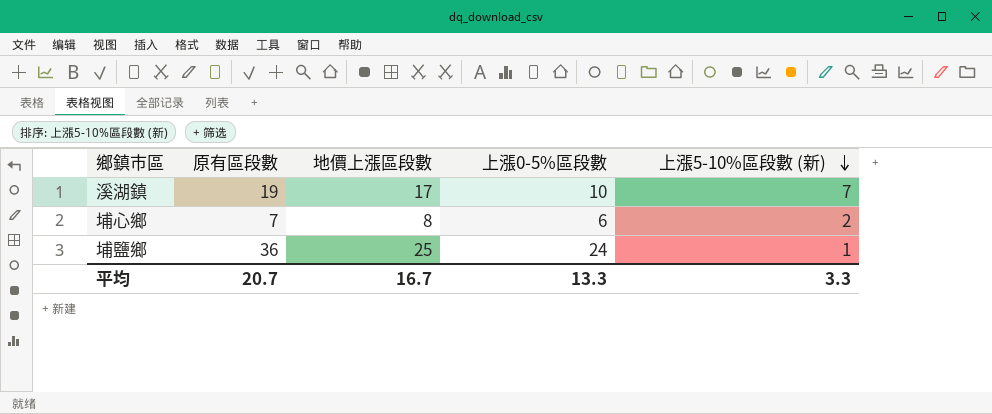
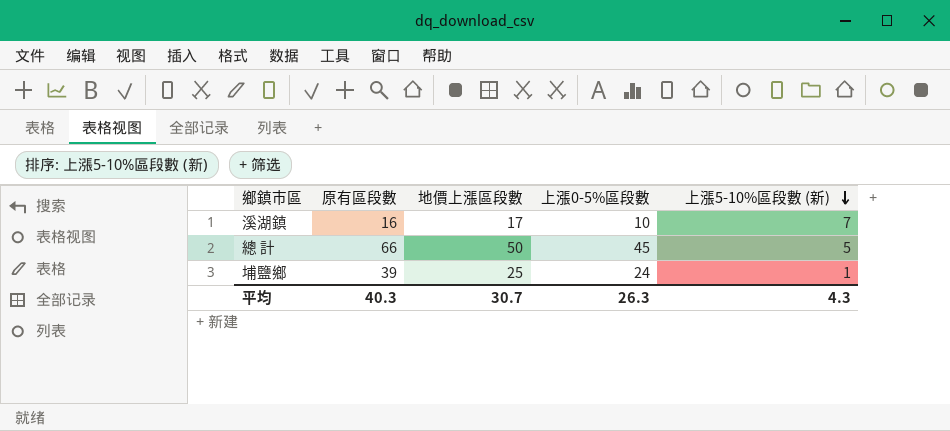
row 埔心鄉: 7 | 8 | 6 | 2 -> none
溪湖鎮 | 原有區段數: 19 -> 16
row 總 計: none -> 66 | 50 | 45 | 5
埔鹽鄉 | 原有區段數: 36 -> 39
平均 | 原有區段數: 20.7 -> 40.3
平均 | 地價上漲區段數: 16.7 -> 30.7
平均 | 上漲0-5%區段數: 13.3 -> 26.3
平均 | 上漲5-10%區段數 (新): 3.3 -> 4.3

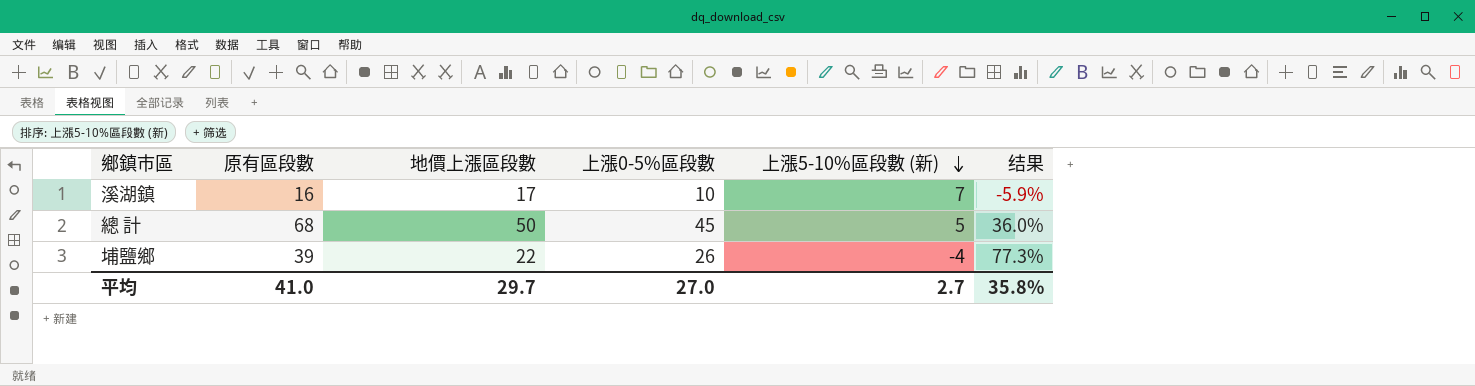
column 结果 | formula: none -> ([原有區段數] - [地價上漲區段數]) / [地價上漲區段數]
總 計 | 原有區段數: 66 -> 68
埔鹽鄉 | 地價上漲區段數: 25 -> 22
埔鹽鄉 | 上漲0-5%區段數: 24 -> 26
埔鹽鄉 | 上漲5-10%區段數 (新): 1 -> -4
平均 | 原有區段數: 40.3 -> 41.0
平均 | 地價上漲區段數: 30.7 -> 29.7
平均 | 上漲0-5%區段數: 26.3 -> 27.0
平均 | 上漲5-10%區段數 (新): 4.3 -> 2.7

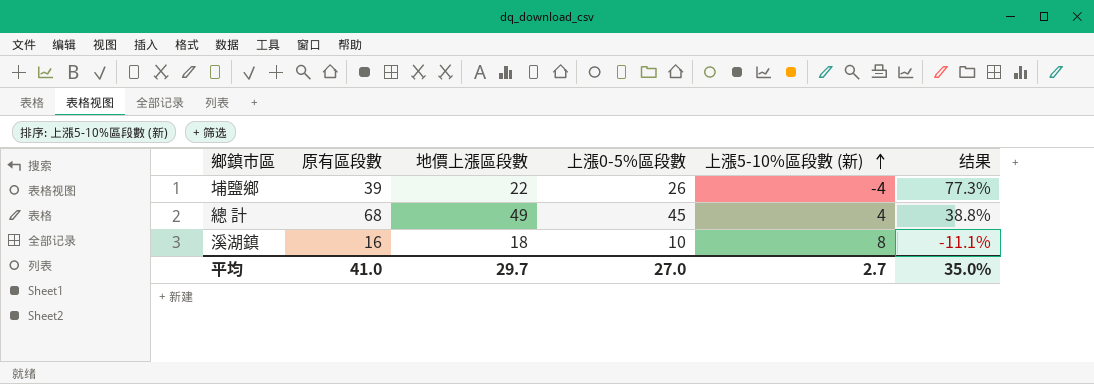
row order: 上漲5-10%區段數 (新) descending -> 上漲5-10%區段數 (新) ascending
總 計 | 地價上漲區段數: 50 -> 49
總 計 | 上漲5-10%區段數 (新): 5 -> 4
總 計 | 结果: 36.0% -> 38.8%
溪湖鎮 | 地價上漲區段數: 17 -> 18
溪湖鎮 | 上漲5-10%區段數 (新): 7 -> 8
溪湖鎮 | 结果: -5.9% -> -11.1%
平均 | 结果: 35.8% -> 35.0%

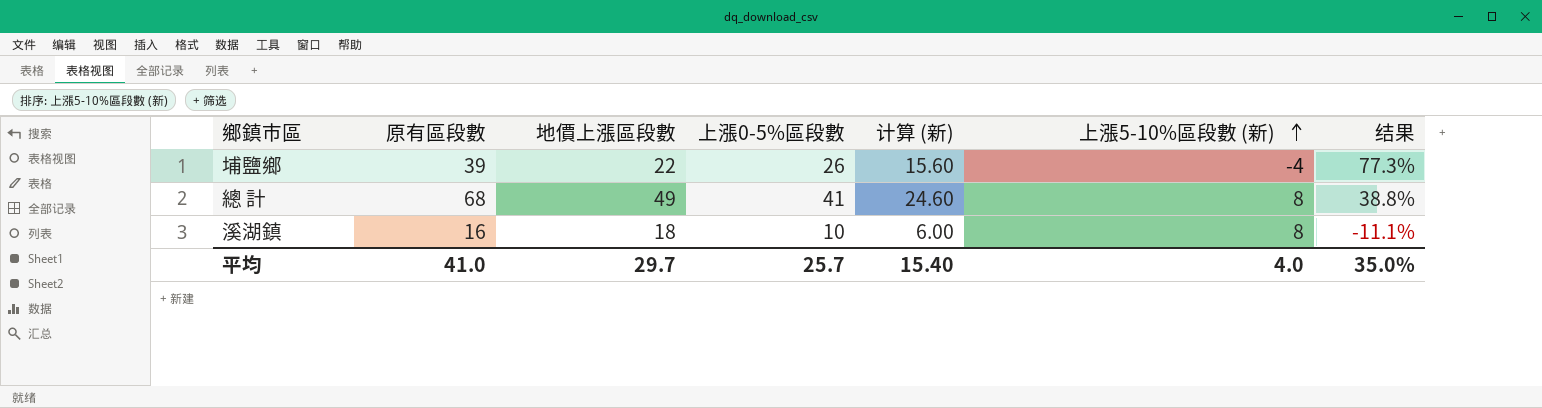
column 计算 (新) | formula: none -> [上漲0-5%區段數] * 0.6
總 計 | 上漲0-5%區段數: 45 -> 41
總 計 | 上漲5-10%區段數 (新): 4 -> 8
平均 | 上漲0-5%區段數: 27.0 -> 25.7
平均 | 上漲5-10%區段數 (新): 2.7 -> 4.0

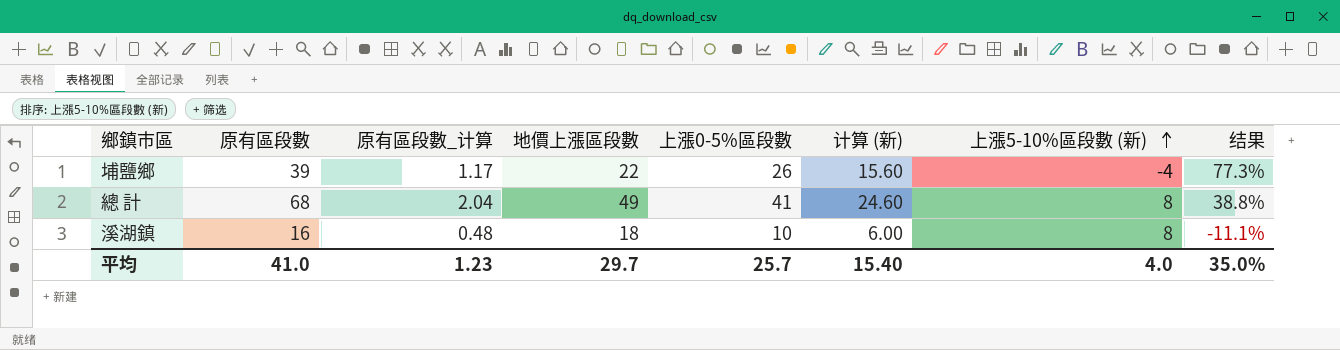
column 原有區段數_计算 | formula: none -> [原有區段數] * 0.03

